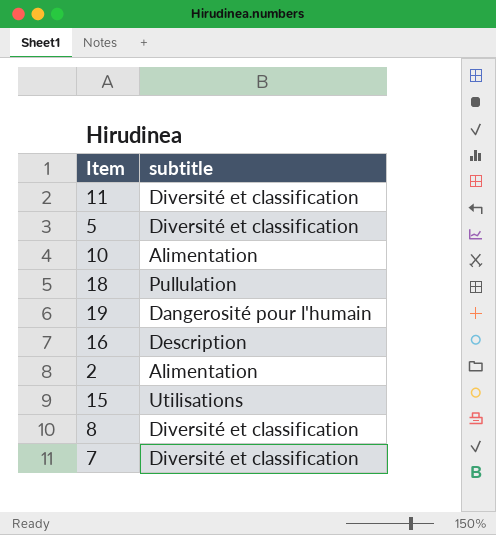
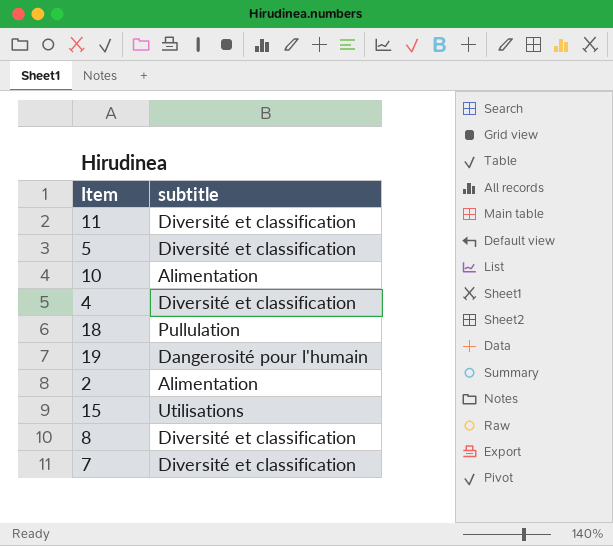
row 16: Description -> none
row 4: none -> Diversité et classification

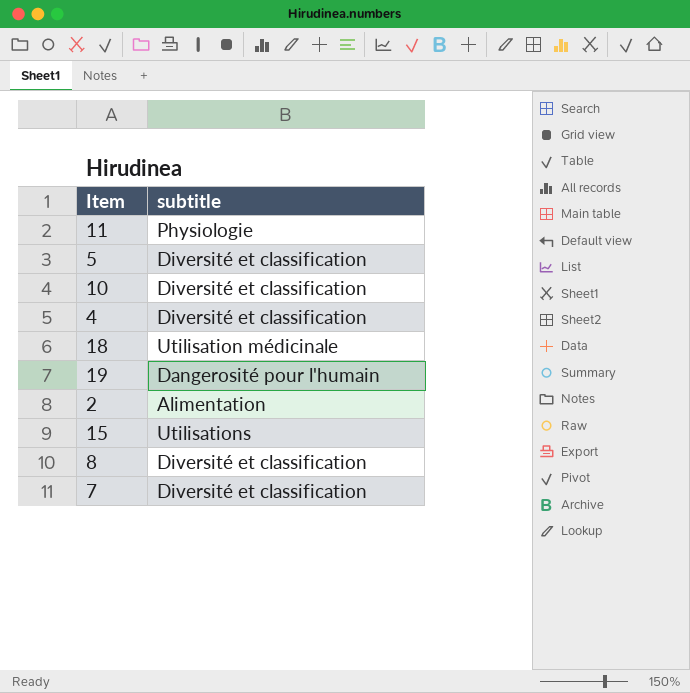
11 | subtitle: Diversité et classification -> Physiologie
10 | subtitle: Alimentation -> Diversité et classification
18 | subtitle: Pullulation -> Utilisation médicinale

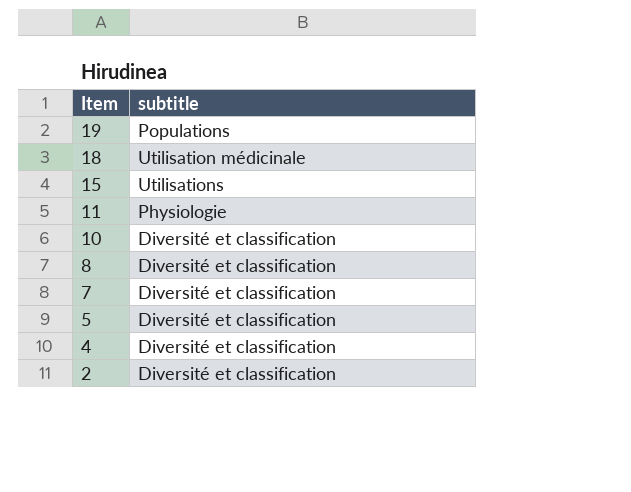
row order: none -> Item descending
19 | subtitle: Dangerosité pour l'humain -> Populations
2 | subtitle: Alimentation -> Diversité et classification

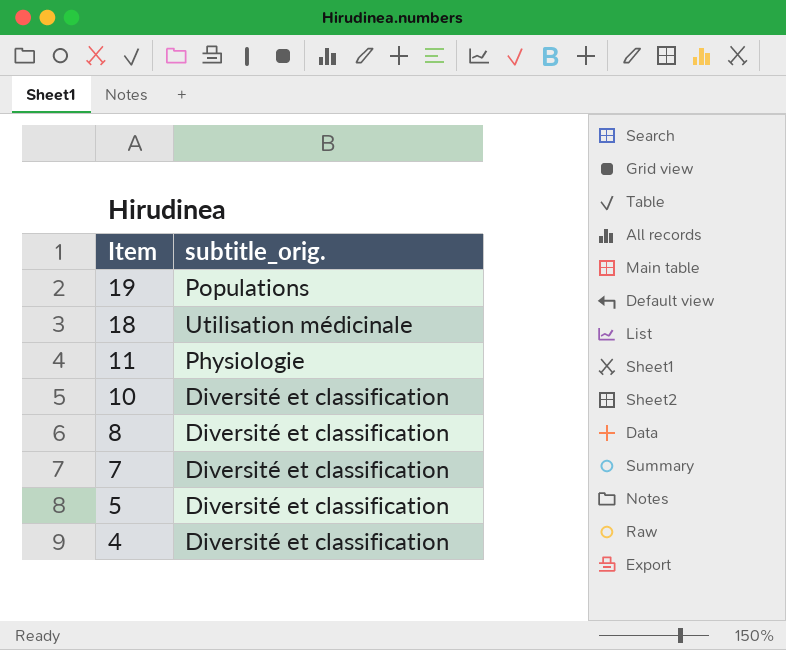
column name: subtitle -> subtitle_orig.
row 15: Utilisations -> none
row 2: Diversité et classification -> none

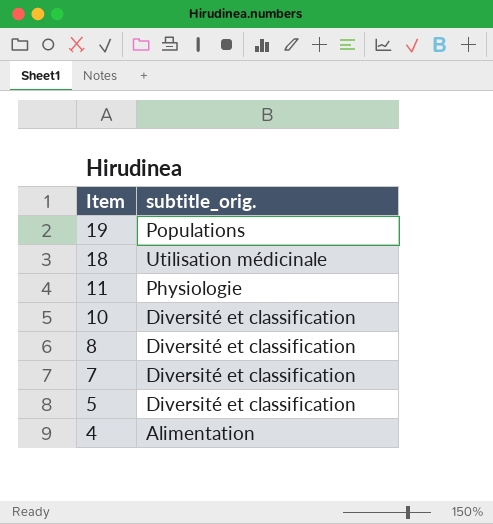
4 | subtitle_orig.: Diversité et classification -> Alimentation

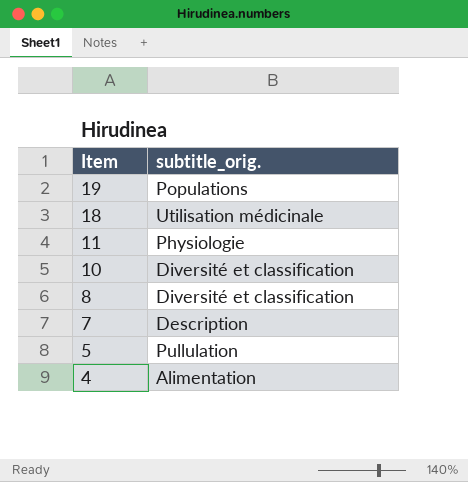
7 | subtitle_orig.: Diversité et classification -> Description
5 | subtitle_orig.: Diversité et classification -> Pullulation

